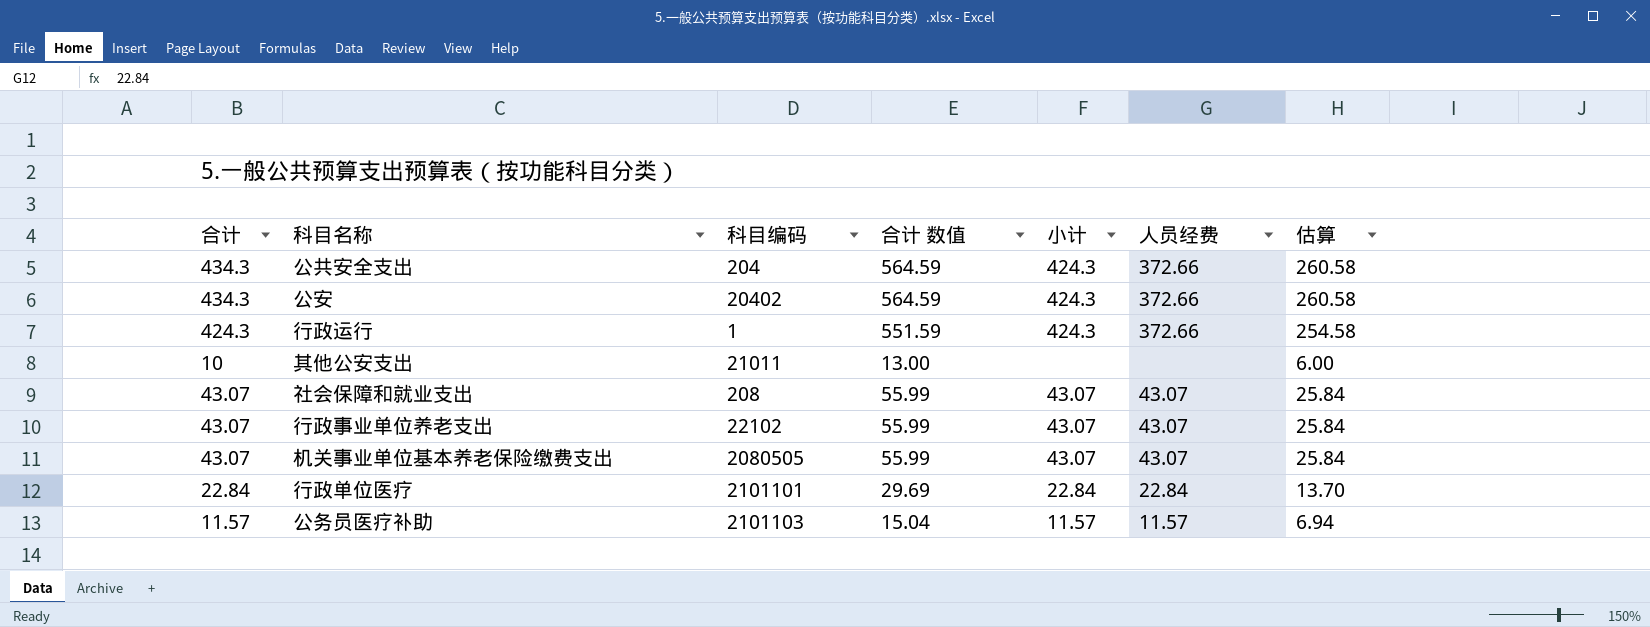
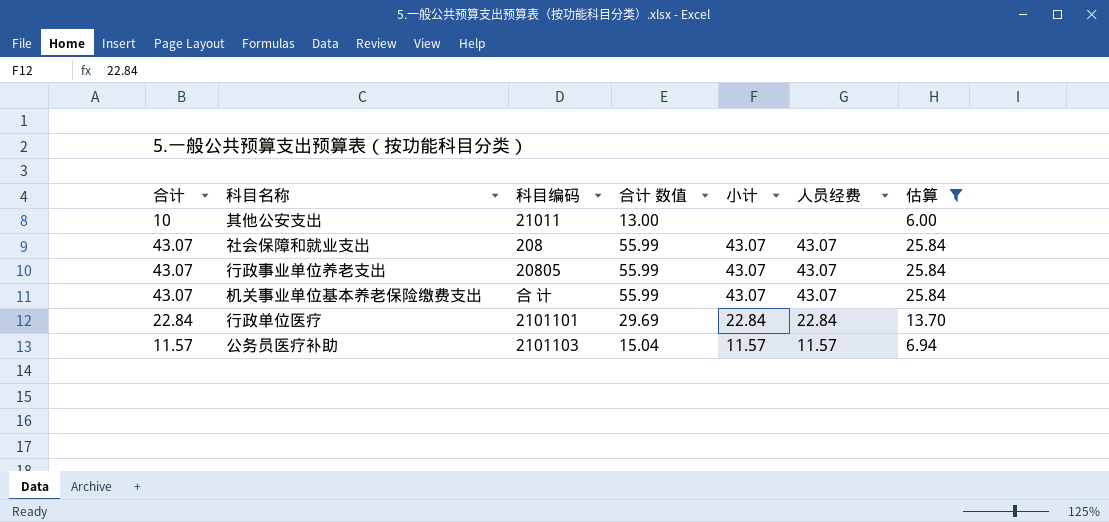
filter: none -> 估算 <= 25.84
行政事业单位养老支出 | 科目编码: 22102 -> 20805
机关事业单位基本养老保险缴费支出 | 科目编码: 2080505 -> 合 计

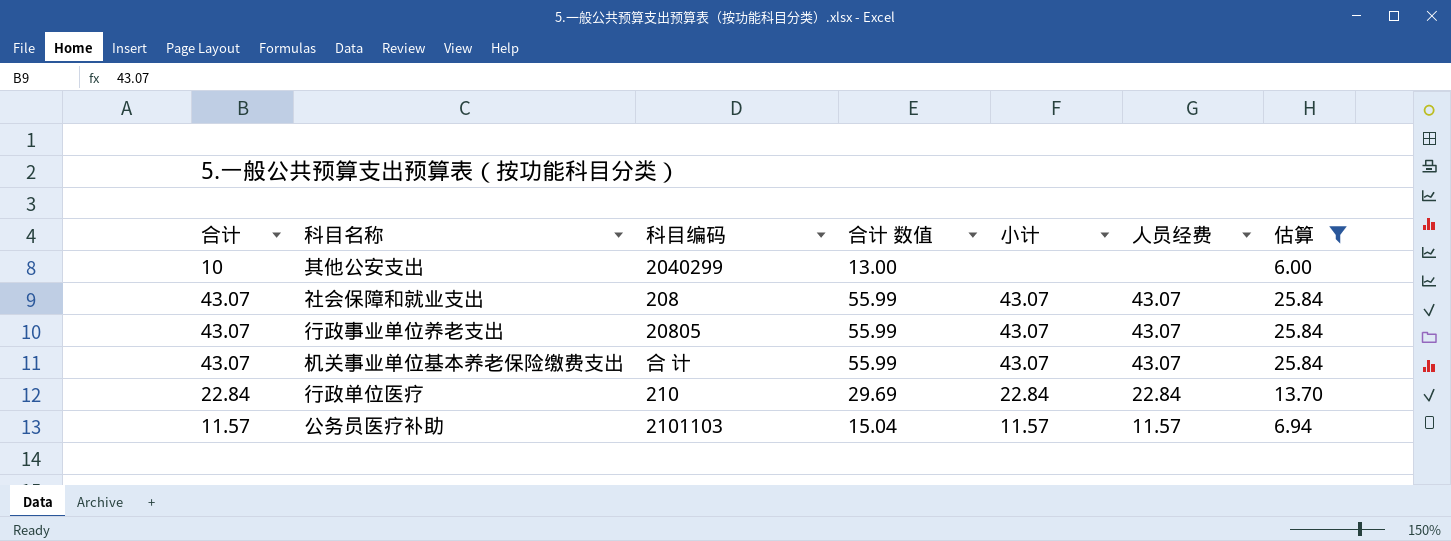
其他公安支出 | 科目编码: 21011 -> 2040299
行政单位医疗 | 科目编码: 2101101 -> 210

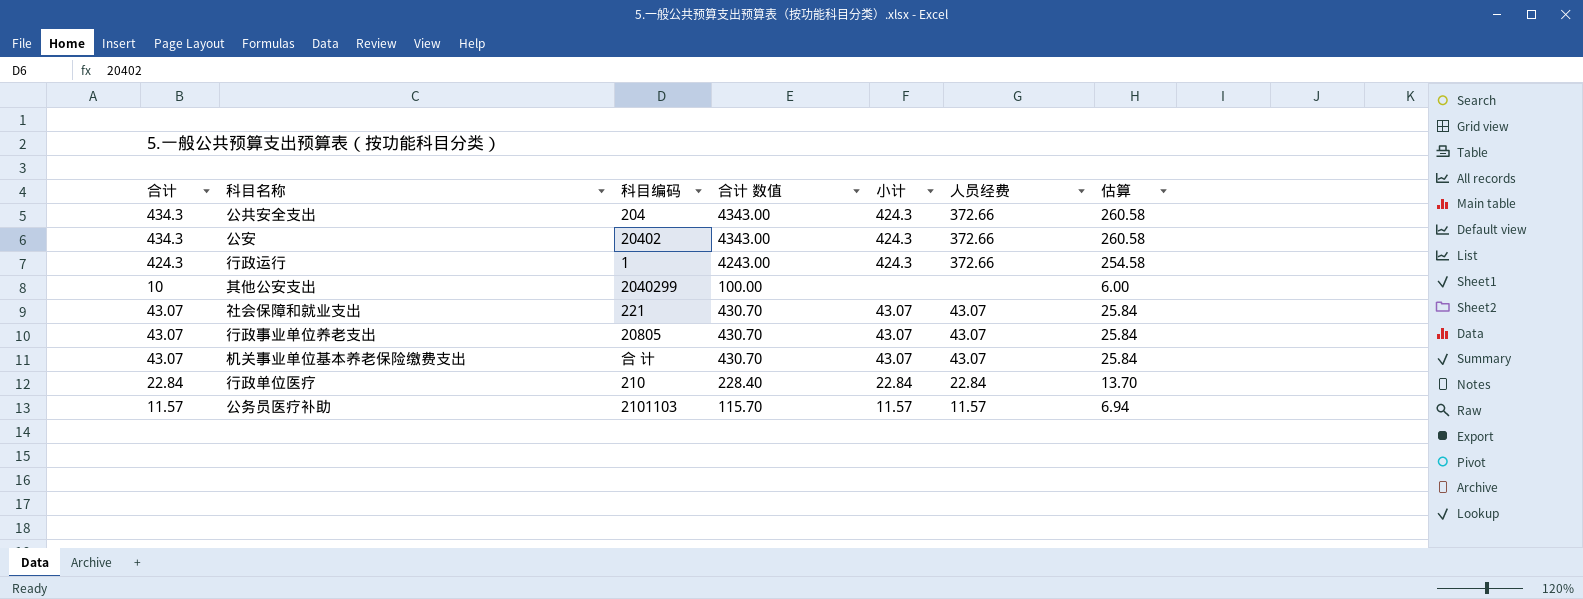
filter: 估算 <= 25.84 -> none
column 合计 数值 | formula: [合计] * 1.3 -> [合计] * 10
社会保障和就业支出 | 科目编码: 208 -> 221

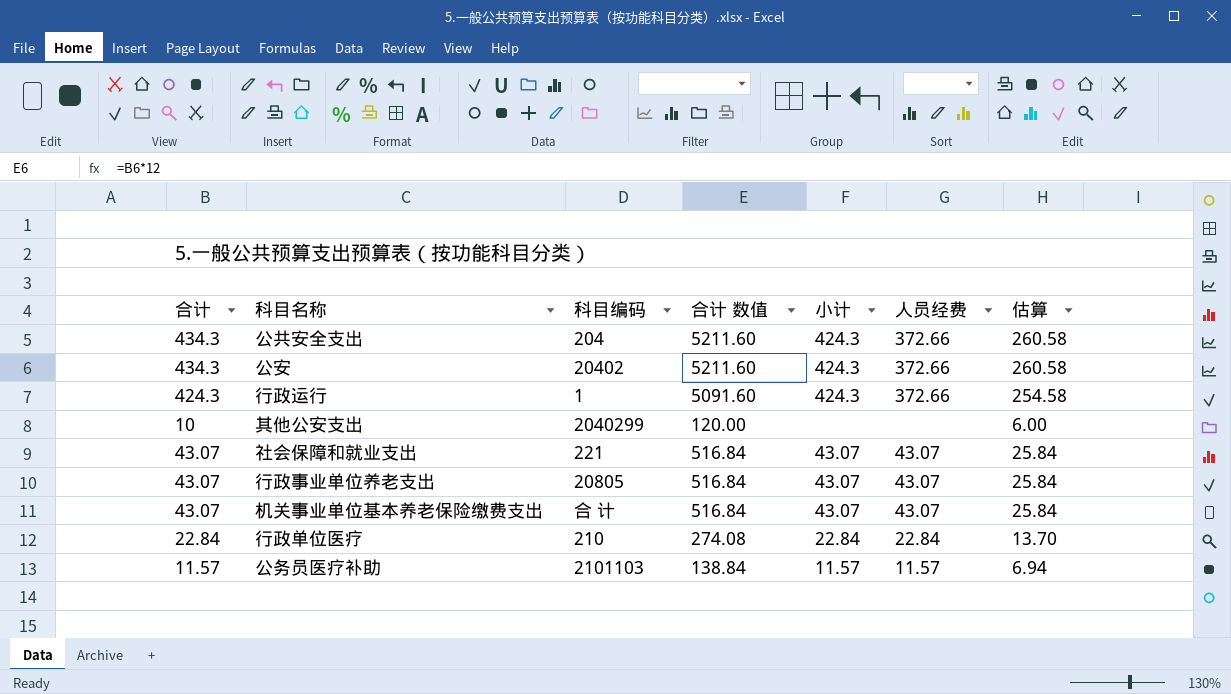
column 合计 数值 | formula: [合计] * 10 -> [合计] * 12

